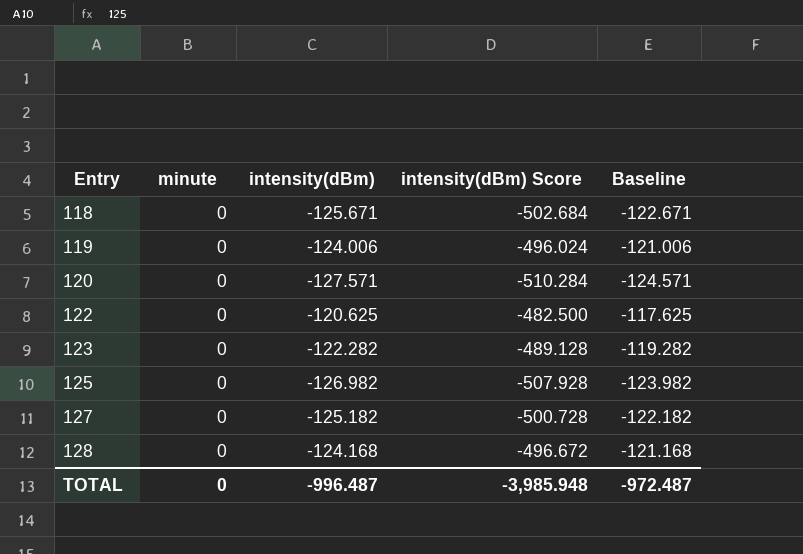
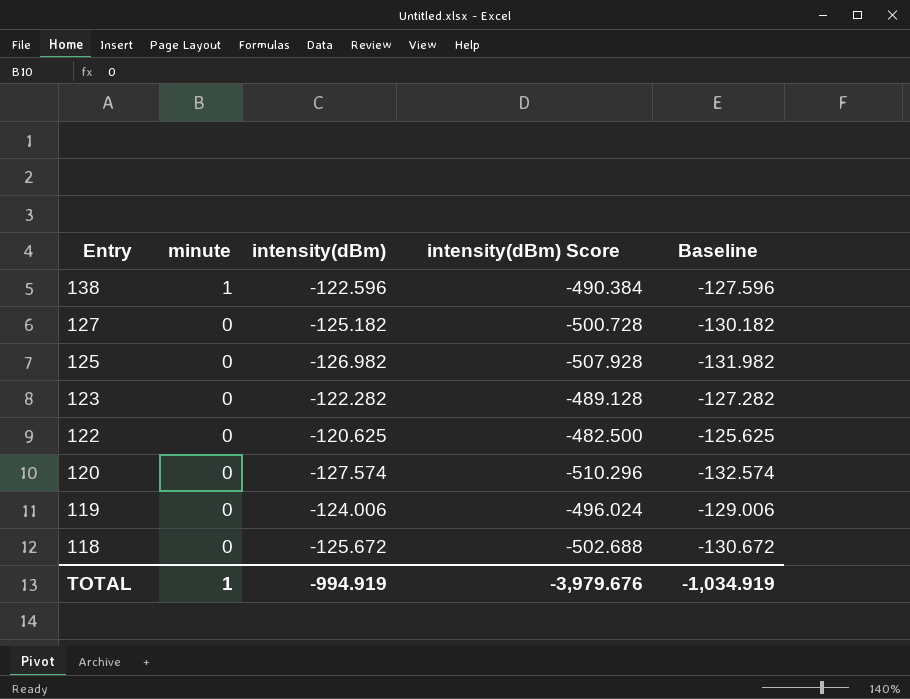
row order: Entry ascending -> Entry descending
column Baseline | formula: [intensity(dBm)] + 3 -> [intensity(dBm)] - 5
row 128: 0 | -124.168 | -496.672 | -121.168 -> none
row 138: none -> 1 | -122.596 | -490.384 | -127.596
120 | intensity(dBm): -127.571 -> -127.574
120 | intensity(dBm) Score: -510.284 -> -510.296
118 | intensity(dBm): -125.671 -> -125.672
118 | intensity(dBm) Score: -502.684 -> -502.688
TOTAL | minute: 0 -> 1
TOTAL | intensity(dBm): -996.487 -> -994.919
TOTAL | intensity(dBm) Score: -3,985.948 -> -3,979.676
TOTAL | Baseline: -972.487 -> -1,034.919

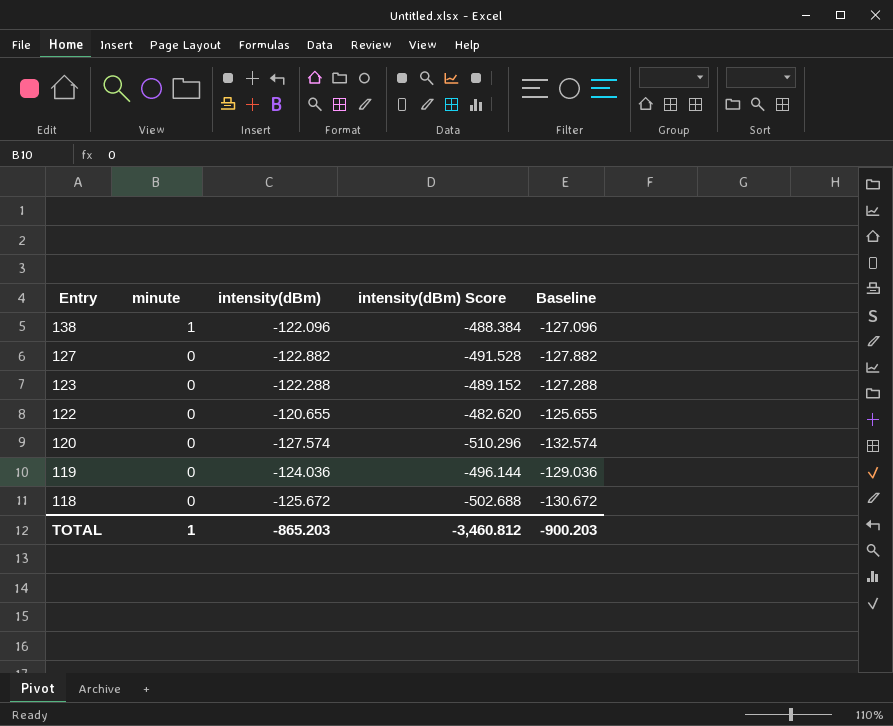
row 125: 0 | -126.982 | -507.928 | -131.982 -> none
138 | intensity(dBm): -122.596 -> -122.096
138 | intensity(dBm) Score: -490.384 -> -488.384
138 | Baseline: -127.596 -> -127.096
127 | intensity(dBm): -125.182 -> -122.882
127 | intensity(dBm) Score: -500.728 -> -491.528
127 | Baseline: -130.182 -> -127.882
123 | intensity(dBm): -122.282 -> -122.288
123 | intensity(dBm) Score: -489.128 -> -489.152
123 | Baseline: -127.282 -> -127.288
122 | intensity(dBm): -120.625 -> -120.655
122 | intensity(dBm) Score: -482.500 -> -482.620
122 | Baseline: -125.625 -> -125.655
119 | intensity(dBm): -124.006 -> -124.036
119 | intensity(dBm) Score: -496.024 -> -496.144
119 | Baseline: -129.006 -> -129.036
TOTAL | intensity(dBm): -994.919 -> -865.203
TOTAL | intensity(dBm) Score: -3,979.676 -> -3,460.812
TOTAL | Baseline: -1,034.919 -> -900.203

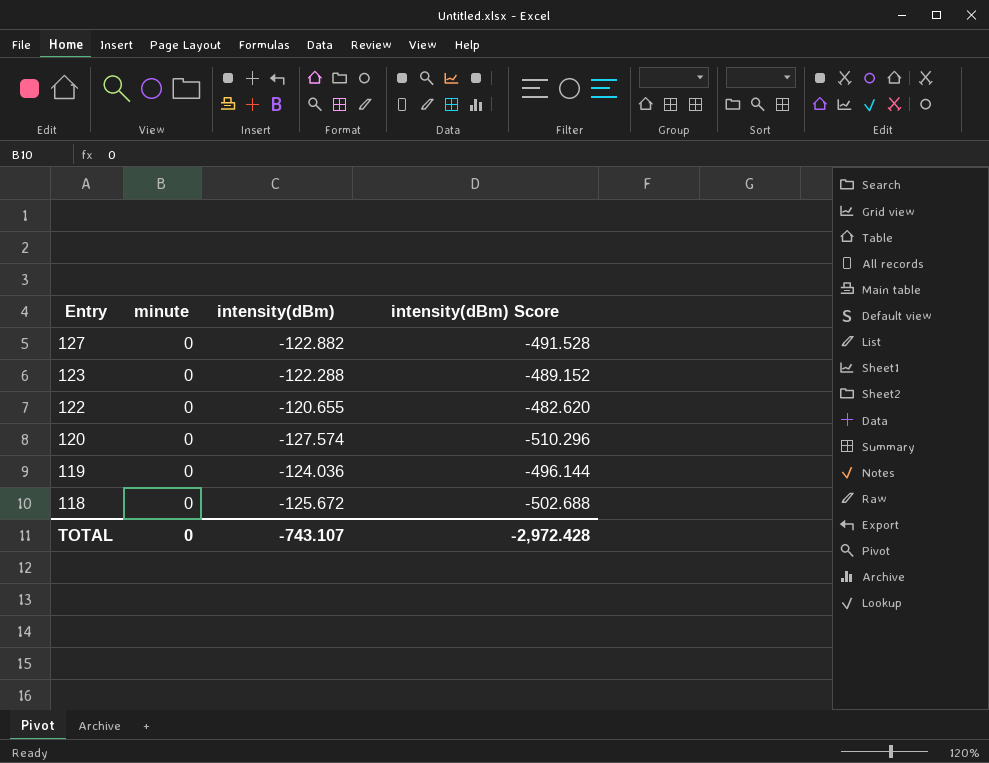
column Baseline | formula: [intensity(dBm)] - 5 -> none
row 138: 1 | -122.096 | -488.384 | -127.096 -> none
TOTAL | minute: 1 -> 0
TOTAL | intensity(dBm): -865.203 -> -743.107
TOTAL | intensity(dBm) Score: -3,460.812 -> -2,972.428

